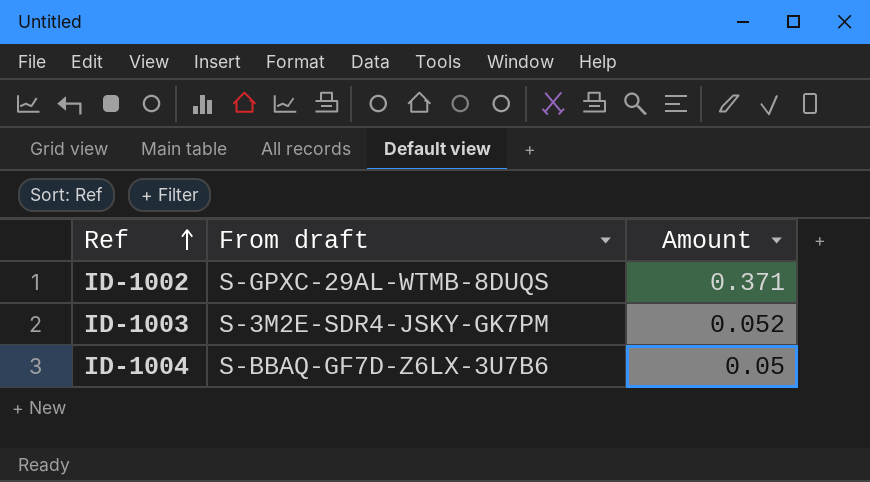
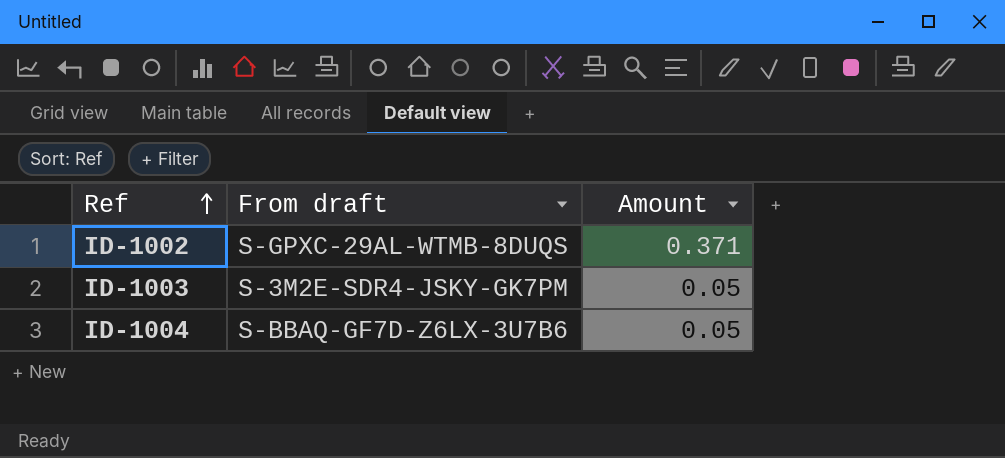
ID-1003 | Amount: 0.052 -> 0.05

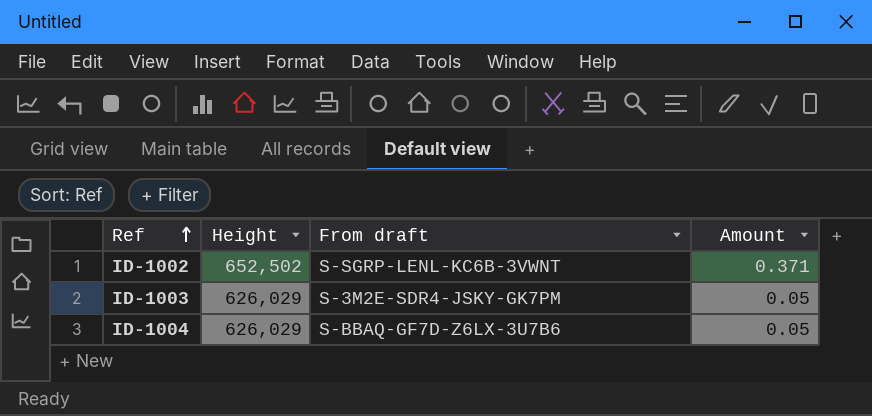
column Height | position: none -> 2
ID-1002 | From draft: S-GPXC-29AL-WTMB-8DUQS -> S-SGRP-LENL-KC6B-3VWNT

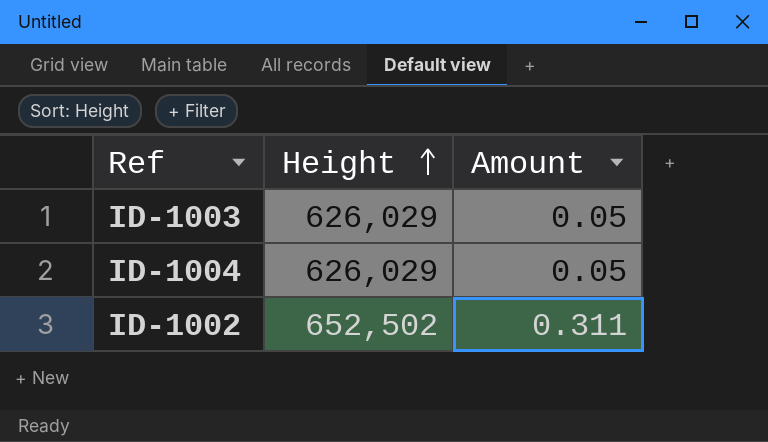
row order: Ref ascending -> Height ascending
column From draft | position: 3 -> none
ID-1002 | Amount: 0.371 -> 0.311

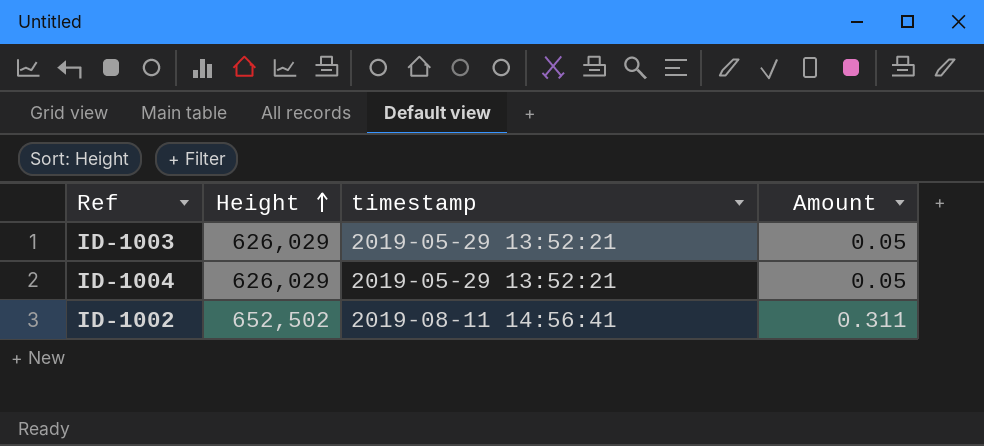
column timestamp | position: none -> 3

